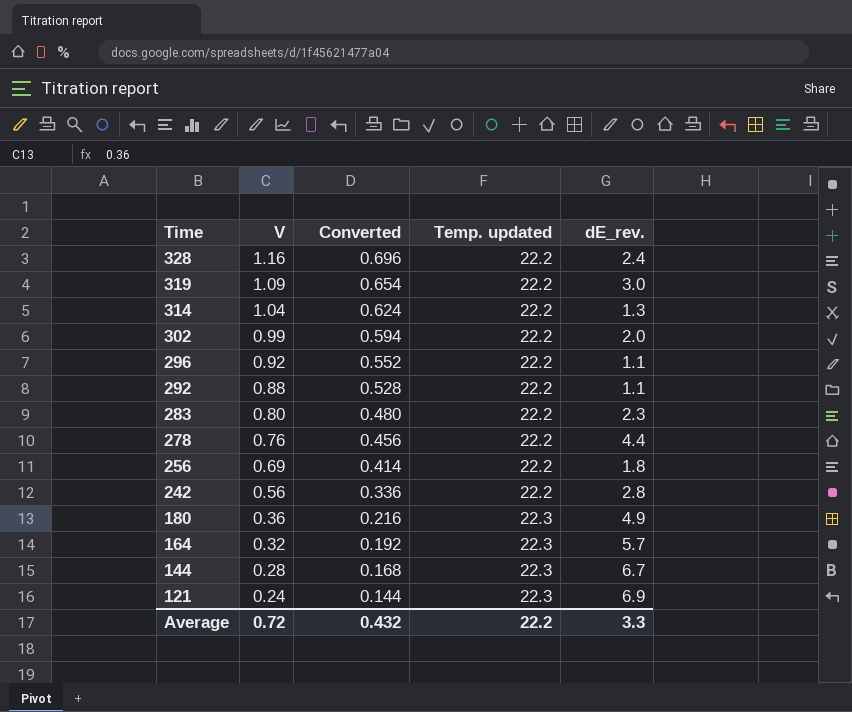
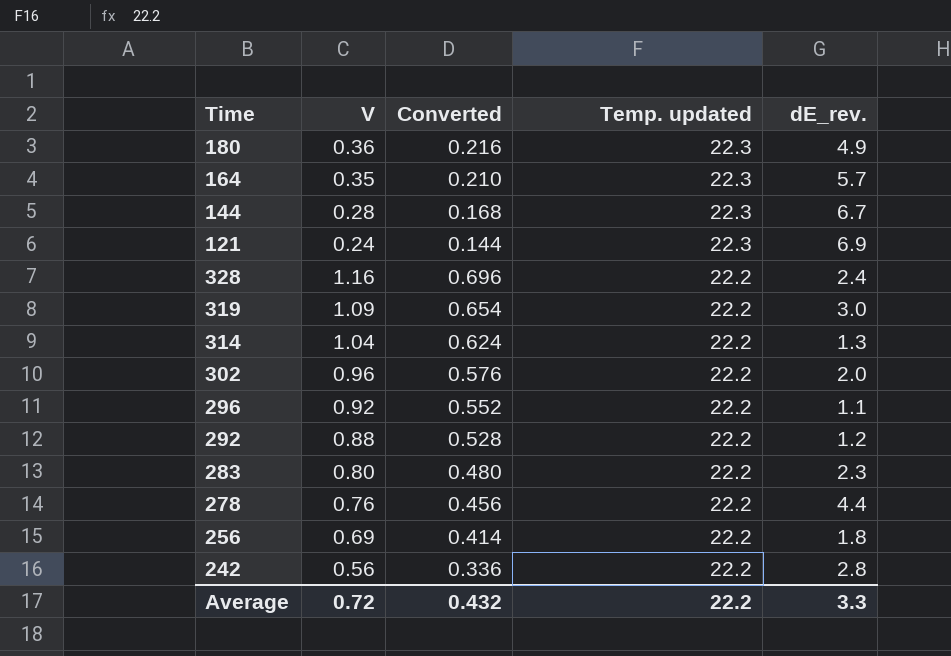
row order: Time descending -> Temp. updated descending
164 | V: 0.32 -> 0.35
164 | Converted: 0.192 -> 0.210
302 | V: 0.99 -> 0.96
302 | Converted: 0.594 -> 0.576
292 | dE_rev.: 1.1 -> 1.2

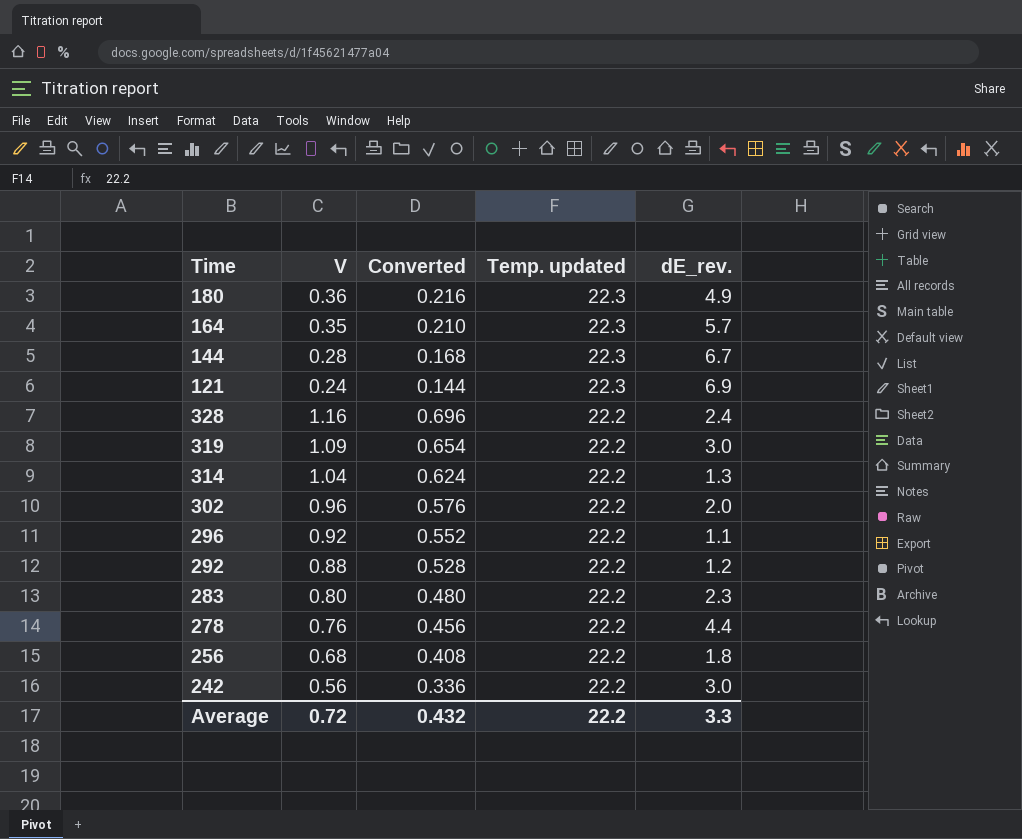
256 | V: 0.69 -> 0.68
256 | Converted: 0.414 -> 0.408
242 | dE_rev.: 2.8 -> 3.0

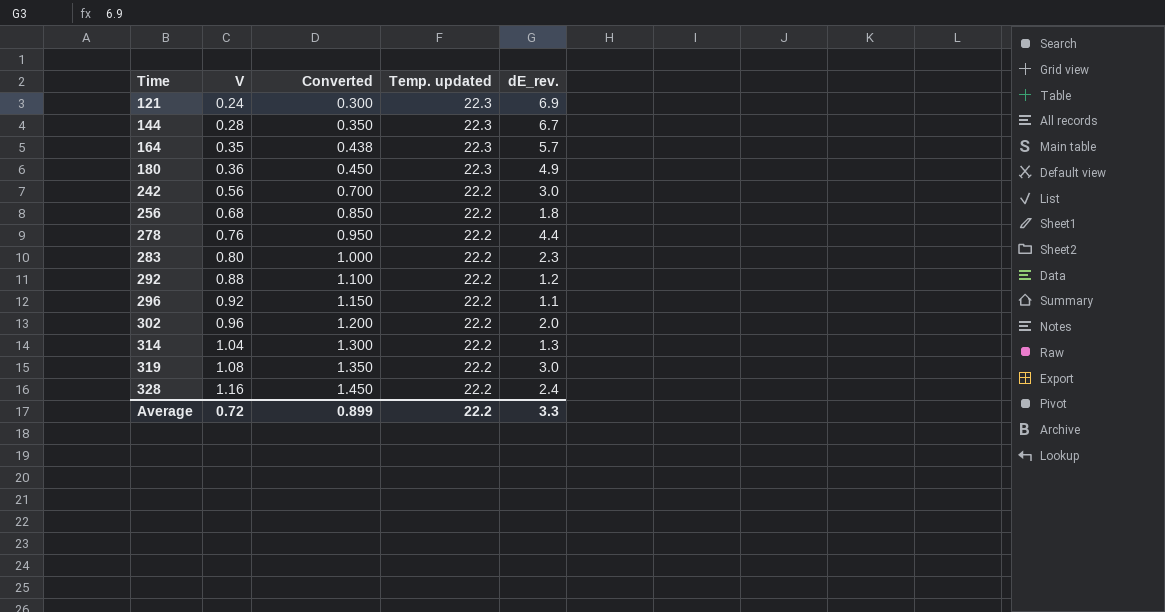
row order: Temp. updated descending -> Time ascending
column Converted | formula: [V] * 0.6 -> [V] * 1.25
319 | V: 1.09 -> 1.08
Average | Converted: 0.432 -> 0.899

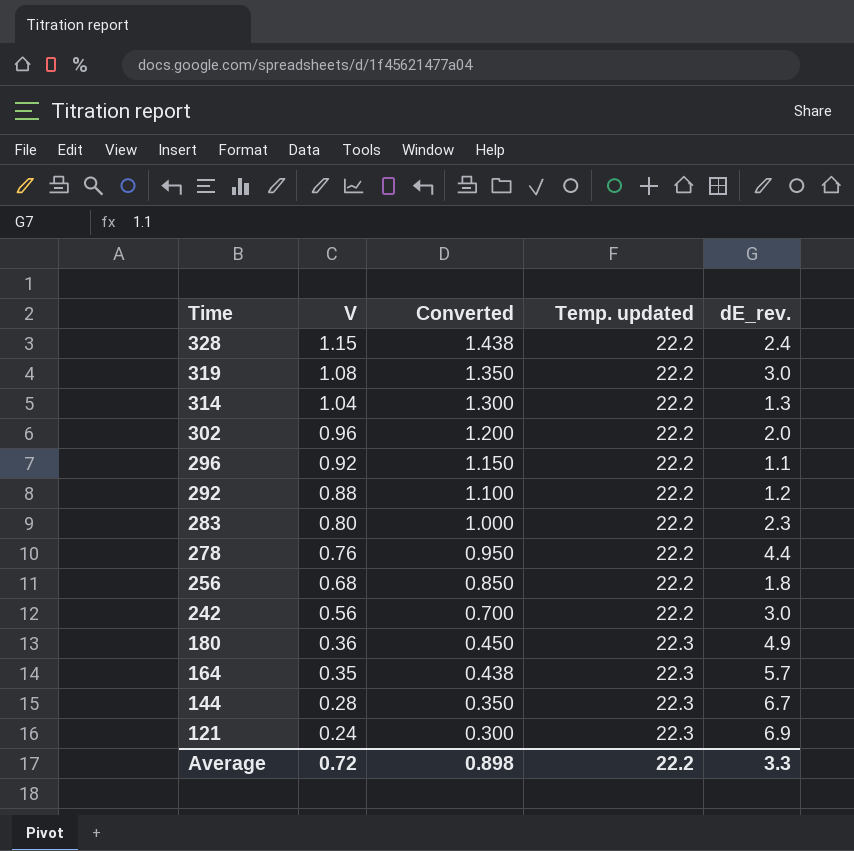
row order: Time ascending -> Time descending
328 | V: 1.16 -> 1.15
328 | Converted: 1.450 -> 1.438
Average | Converted: 0.899 -> 0.898

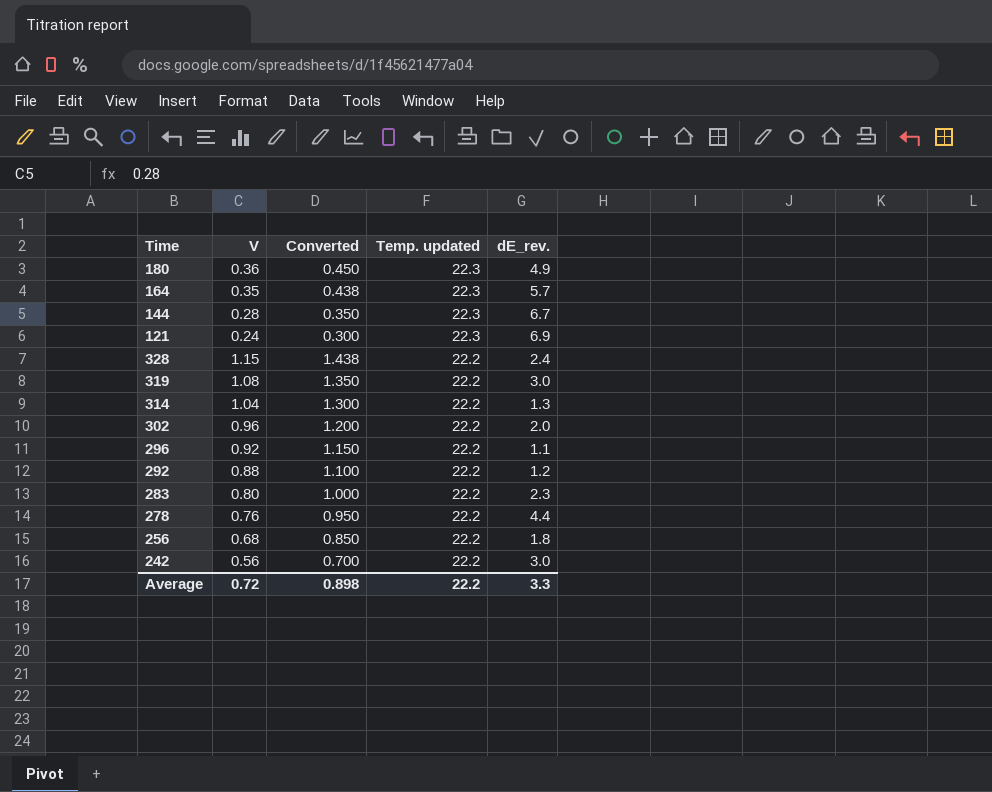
row order: Time descending -> Temp. updated descending

